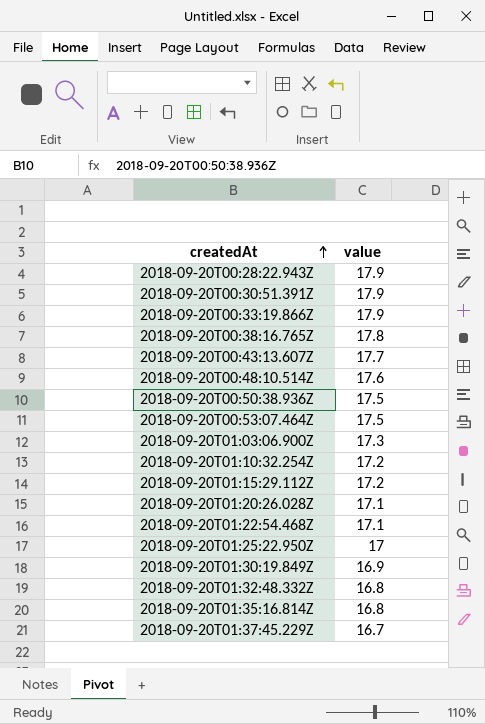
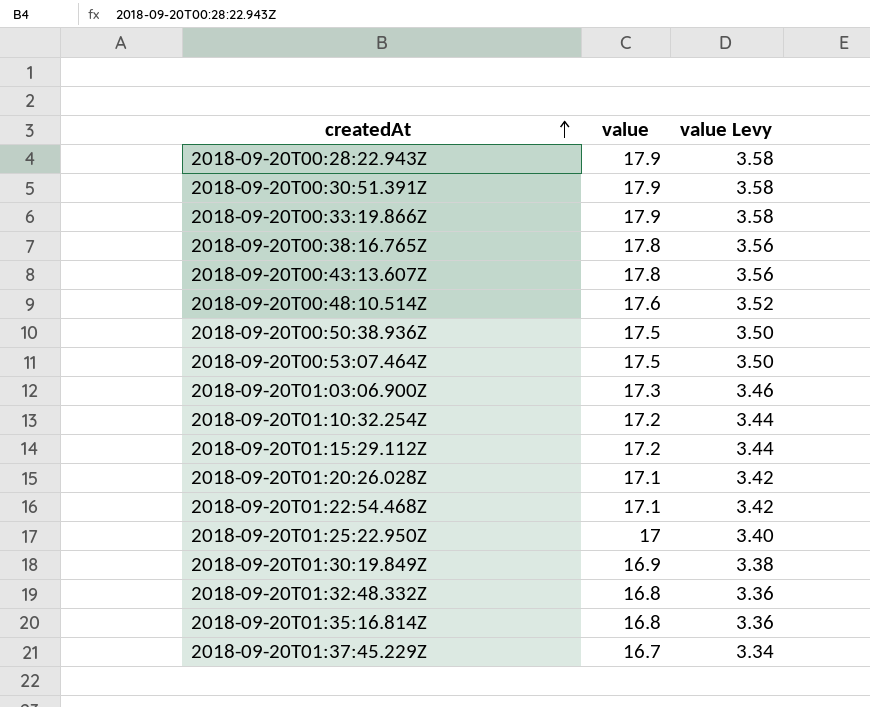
column value Levy | formula: none -> [value] * 0.2
2018-09-20T00:43:13.607Z | value: 17.7 -> 17.8

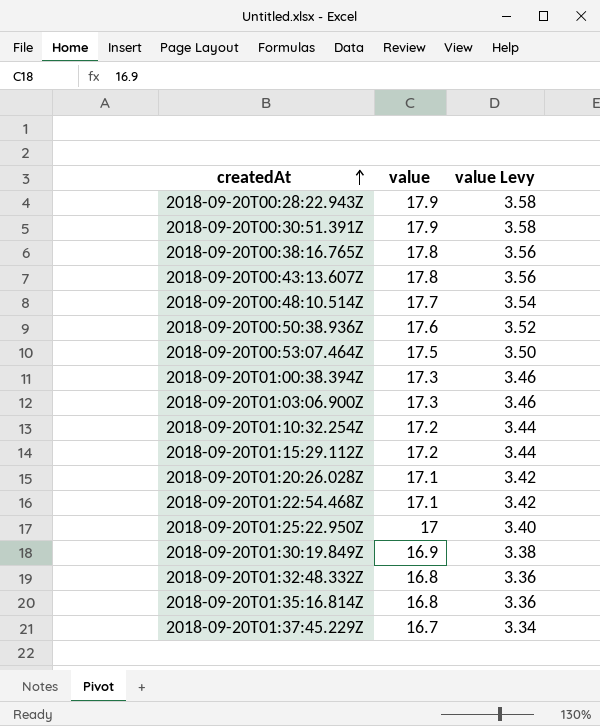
row 2018-09-20T00:33:19.866Z: 17.9 | 3.58 -> none
2018-09-20T00:48:10.514Z | value: 17.6 -> 17.7
2018-09-20T00:48:10.514Z | value Levy: 3.52 -> 3.54
2018-09-20T00:50:38.936Z | value: 17.5 -> 17.6
2018-09-20T00:50:38.936Z | value Levy: 3.50 -> 3.52
row 2018-09-20T01:00:38.394Z: none -> 17.3 | 3.46

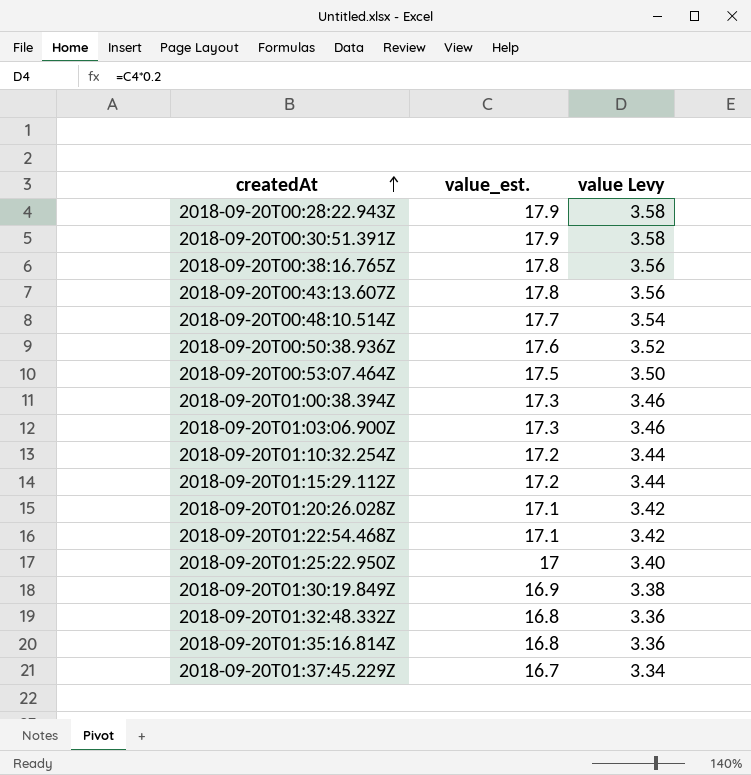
column name: value -> value_est.

